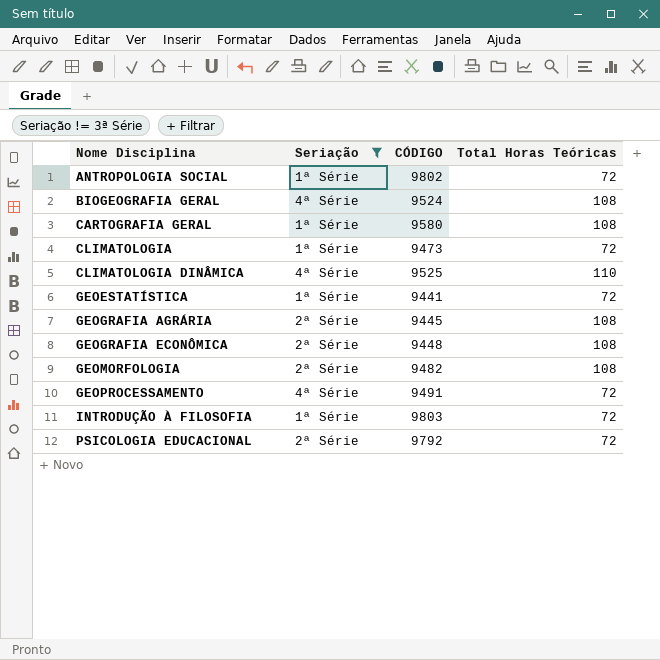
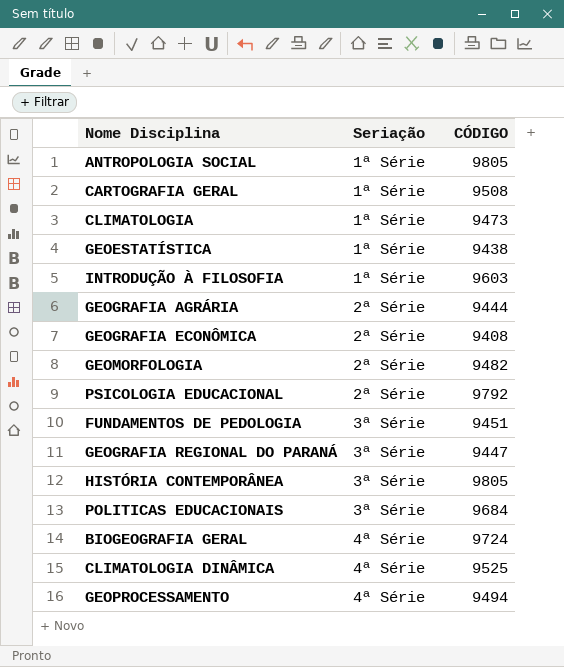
filter: Seriação != 3ª Série -> none
row order: Nome Disciplina ascending -> Seriação ascending
column Total Horas Teóricas | position: 4 -> none
ANTROPOLOGIA SOCIAL | CÓDIGO: 9802 -> 9805
CARTOGRAFIA GERAL | CÓDIGO: 9580 -> 9508
GEOESTATÍSTICA | CÓDIGO: 9441 -> 9438
INTRODUÇÃO À FILOSOFIA | CÓDIGO: 9803 -> 9603
GEOGRAFIA AGRÁRIA | CÓDIGO: 9445 -> 9444
GEOGRAFIA ECONÔMICA | CÓDIGO: 9448 -> 9408
BIOGEOGRAFIA GERAL | CÓDIGO: 9524 -> 9724
GEOPROCESSAMENTO | CÓDIGO: 9491 -> 9494

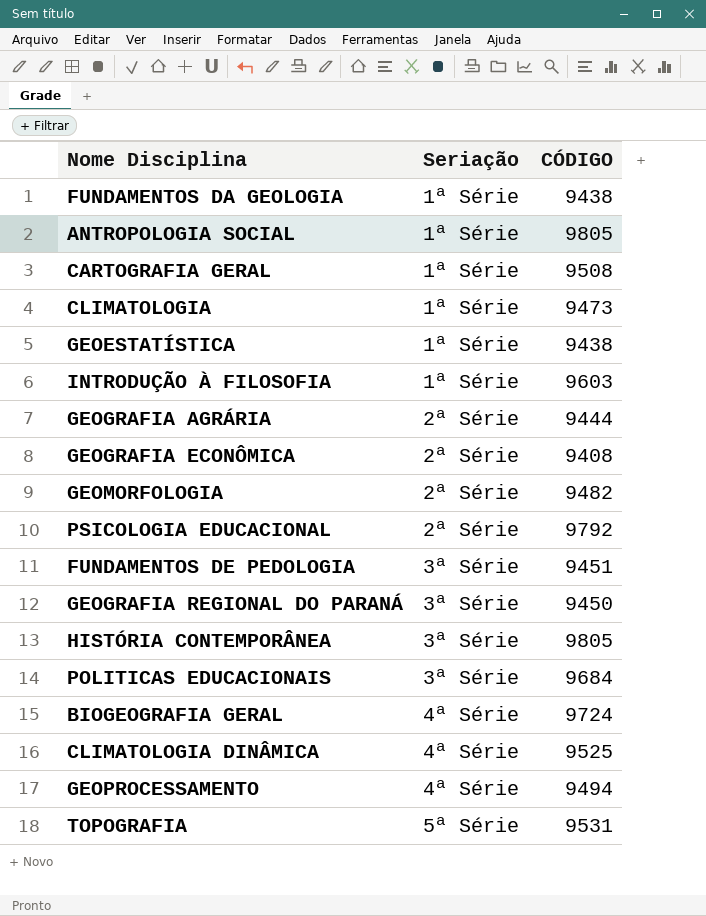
row FUNDAMENTOS DA GEOLOGIA: none -> 1ª Série | 9438
GEOGRAFIA REGIONAL DO PARANÁ | CÓDIGO: 9447 -> 9450
row TOPOGRAFIA: none -> 5ª Série | 9531

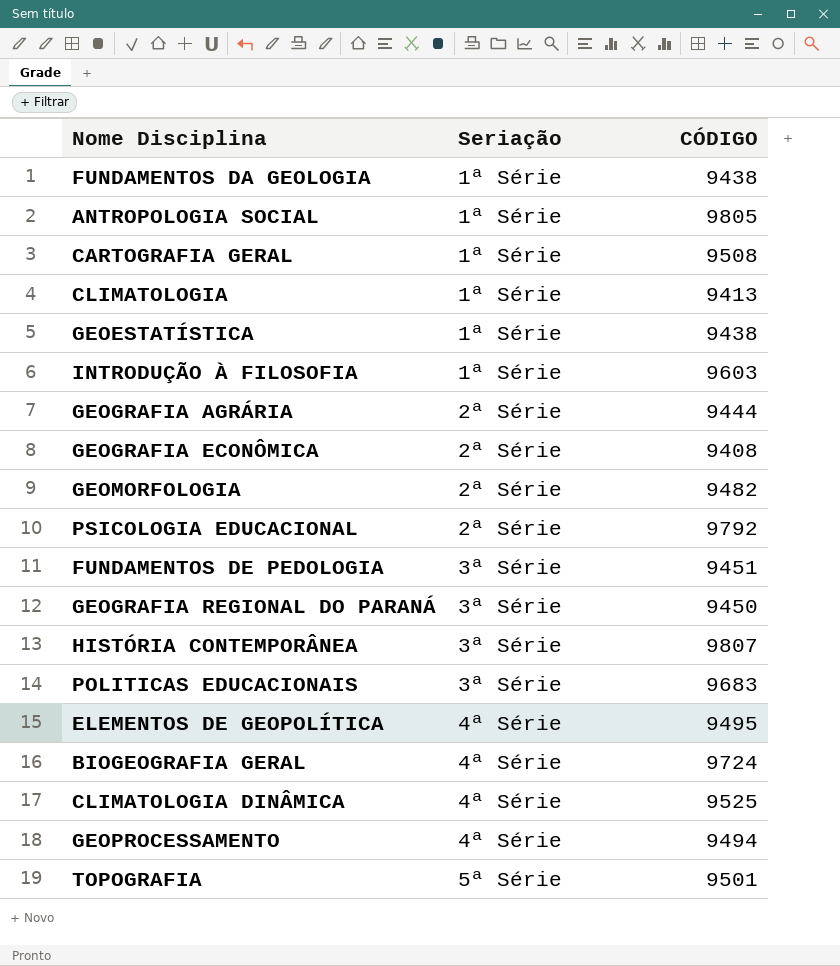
CLIMATOLOGIA | CÓDIGO: 9473 -> 9413
HISTÓRIA CONTEMPORÂNEA | CÓDIGO: 9805 -> 9807
POLITICAS EDUCACIONAIS | CÓDIGO: 9684 -> 9683
row ELEMENTOS DE GEOPOLÍTICA: none -> 4ª Série | 9495
TOPOGRAFIA | CÓDIGO: 9531 -> 9501

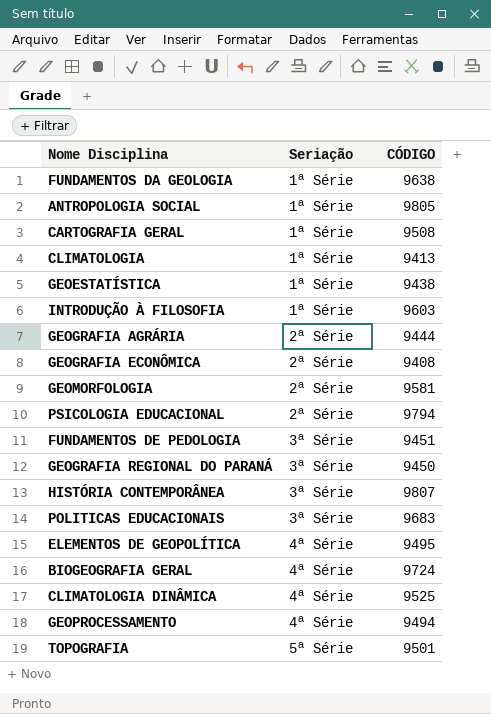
FUNDAMENTOS DA GEOLOGIA | CÓDIGO: 9438 -> 9638
GEOMORFOLOGIA | CÓDIGO: 9482 -> 9581
PSICOLOGIA EDUCACIONAL | CÓDIGO: 9792 -> 9794

